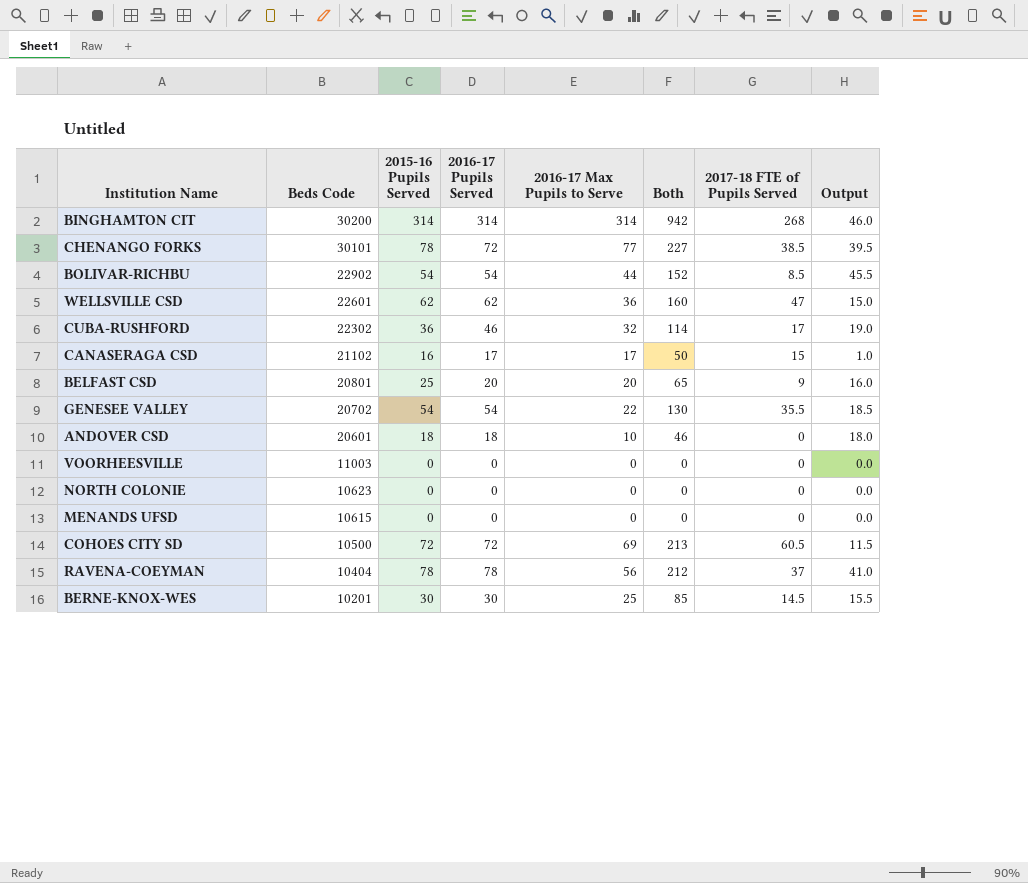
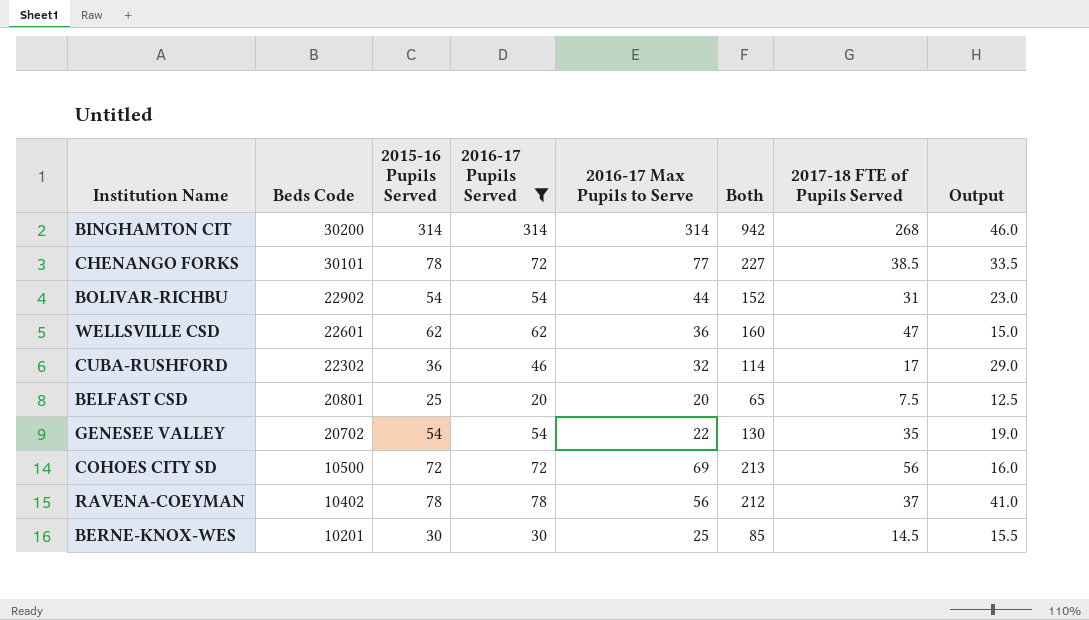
filter: none -> 2016-17 Pupils Served >= 20
column Output | formula: [2015-16 Pupils Served] - [2017-18 FTE of Pupils Served] -> [2016-17 Pupils Served] - [2017-18 FTE of Pupils Served]
BOLIVAR-RICHBU | 2017-18 FTE of Pupils Served: 8.5 -> 31
BELFAST CSD | 2017-18 FTE of Pupils Served: 9 -> 7.5
GENESEE VALLEY | 2017-18 FTE of Pupils Served: 35.5 -> 35
COHOES CITY SD | 2017-18 FTE of Pupils Served: 60.5 -> 56
RAVENA-COEYMAN | Beds Code: 10404 -> 10402

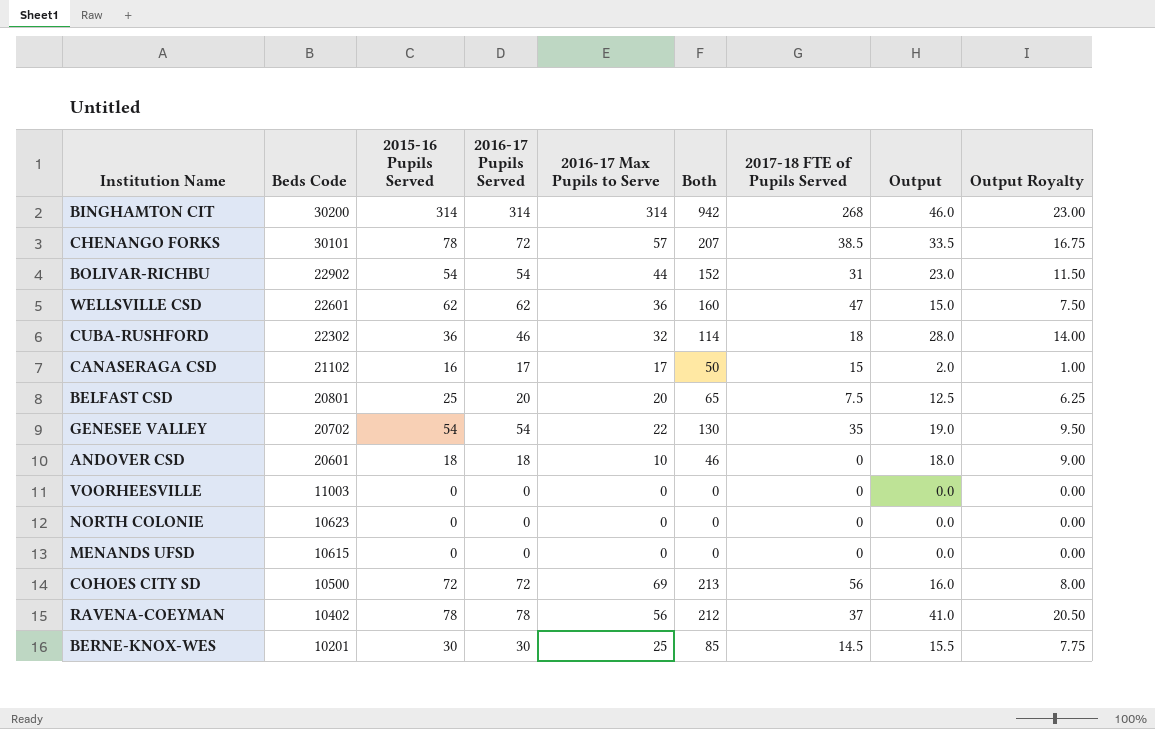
filter: 2016-17 Pupils Served >= 20 -> none
column Output Royalty | formula: none -> [Output] * 0.5
CHENANGO FORKS | 2016-17 Max Pupils to Serve: 77 -> 57
CHENANGO FORKS | Both: 227 -> 207
CUBA-RUSHFORD | 2017-18 FTE of Pupils Served: 17 -> 18
CUBA-RUSHFORD | Output: 29.0 -> 28.0

